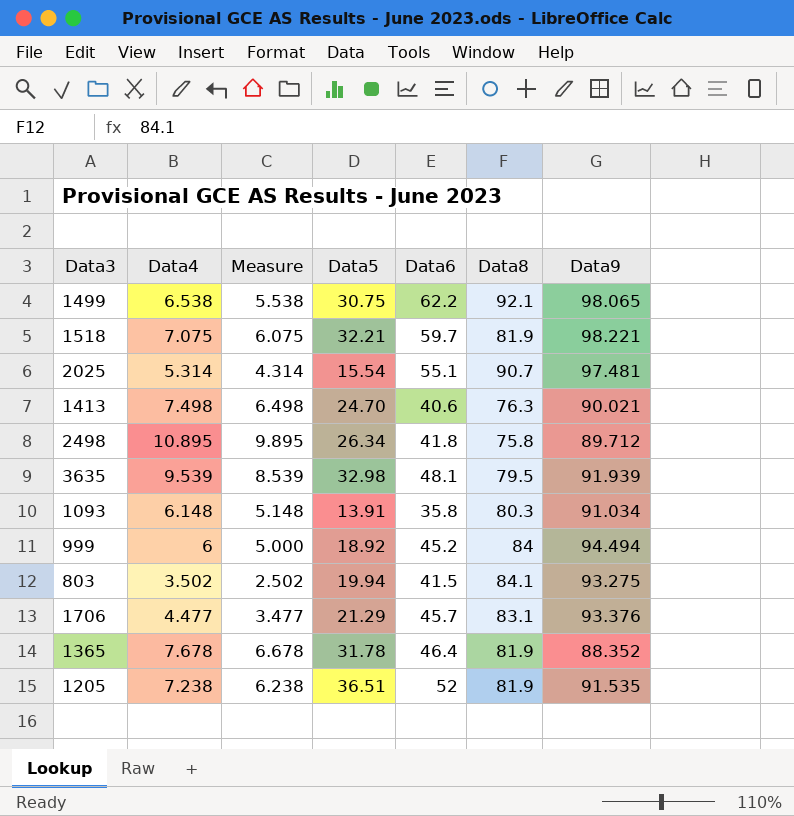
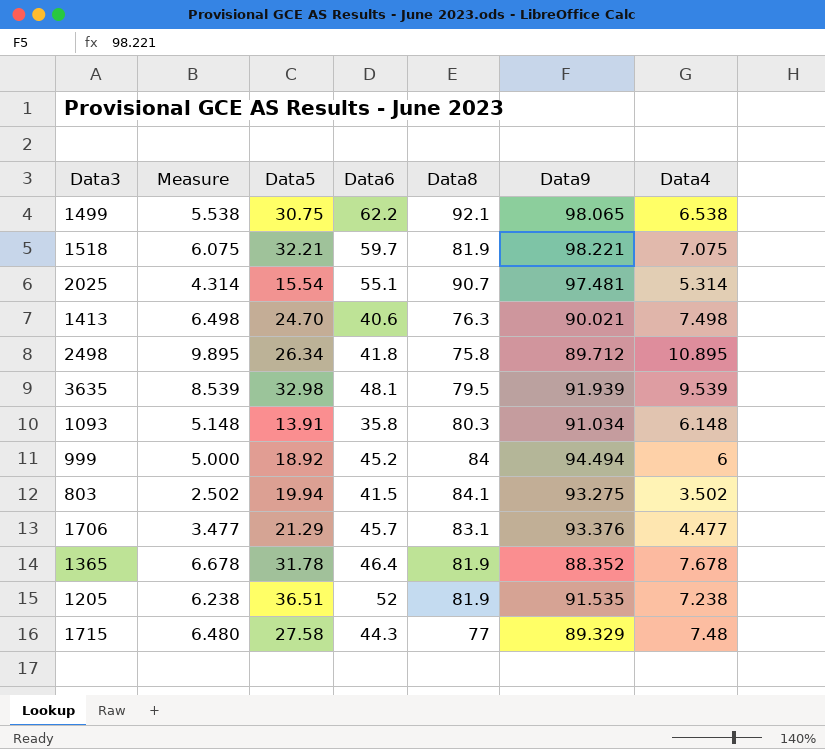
column Data4 | position: 2 -> 7
row 1715: none -> 6.480 | 27.58 | 44.3 | 77 | 89.329 | 7.48

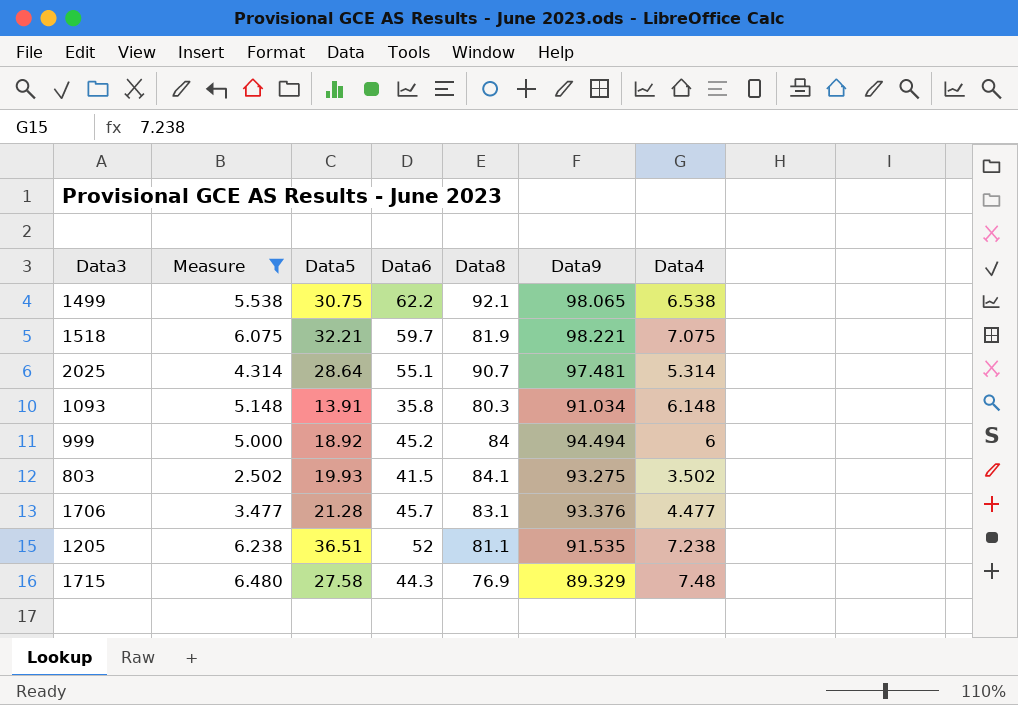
filter: none -> Measure <= 6.480
2025 | Data5: 15.54 -> 28.64
803 | Data5: 19.94 -> 19.93
1706 | Data5: 21.29 -> 21.28
1205 | Data8: 81.9 -> 81.1
1715 | Data8: 77 -> 76.9

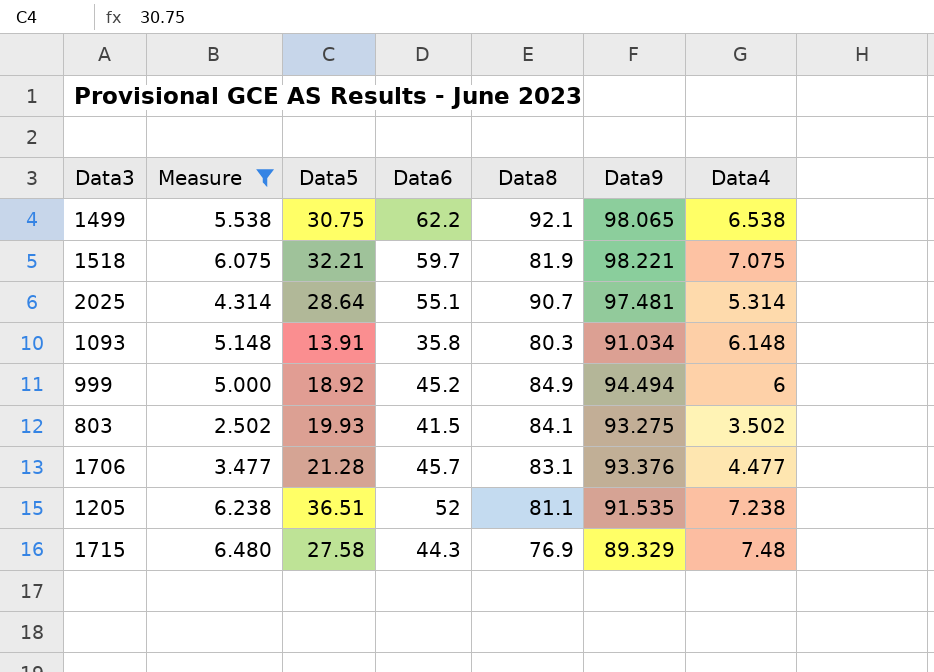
999 | Data8: 84 -> 84.9

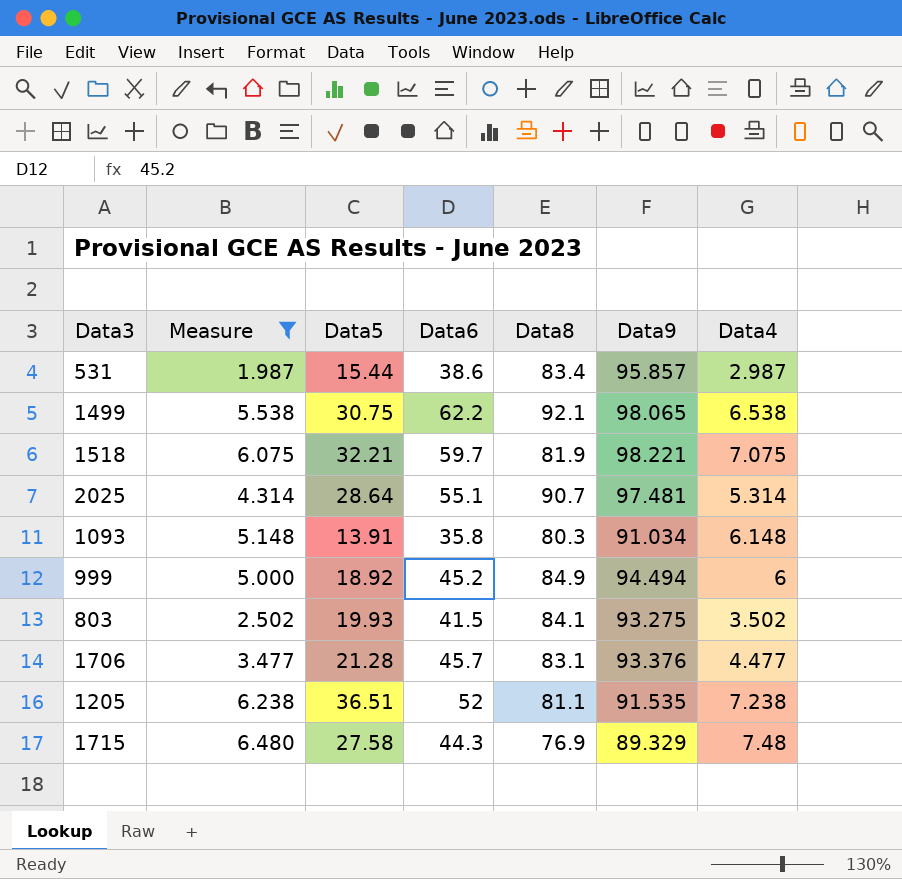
row 531: none -> 1.987 | 15.44 | 38.6 | 83.4 | 95.857 | 2.987

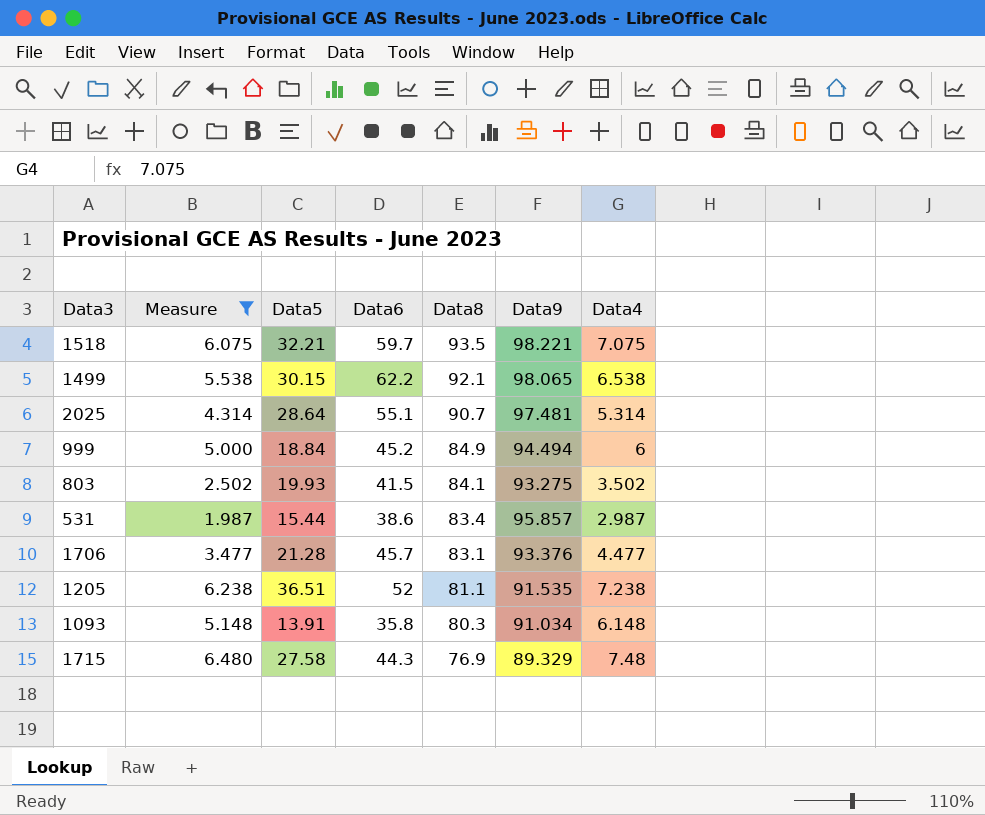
row order: none -> Data8 descending
1518 | Data8: 81.9 -> 93.5
1499 | Data5: 30.75 -> 30.15
999 | Data5: 18.92 -> 18.84

